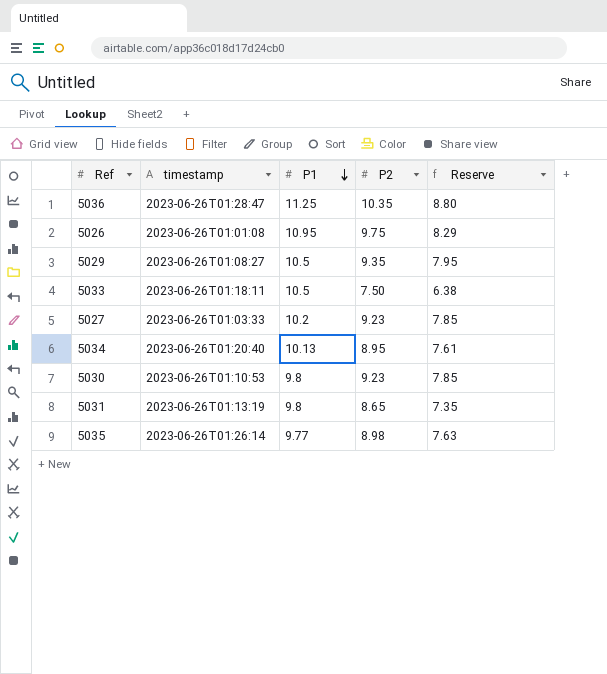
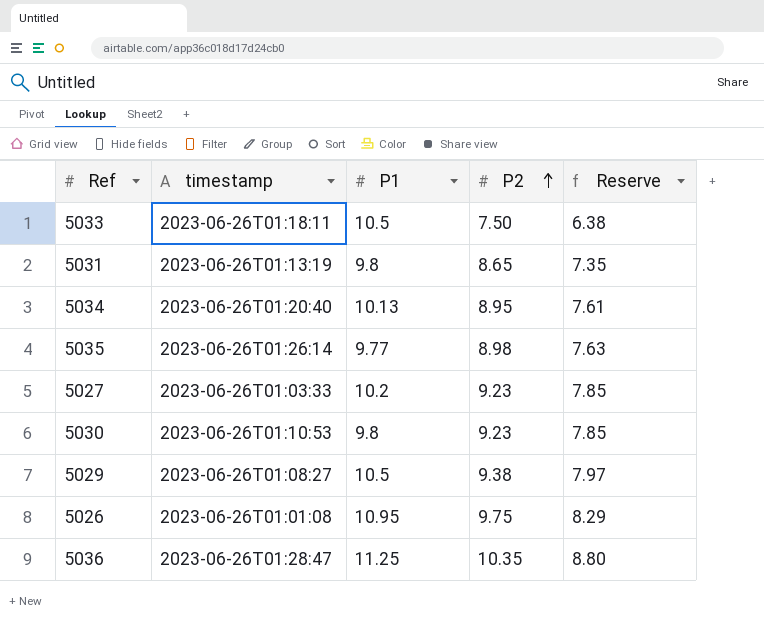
row order: P1 descending -> P2 ascending
5029 | P2: 9.35 -> 9.38
5029 | Reserve: 7.95 -> 7.97

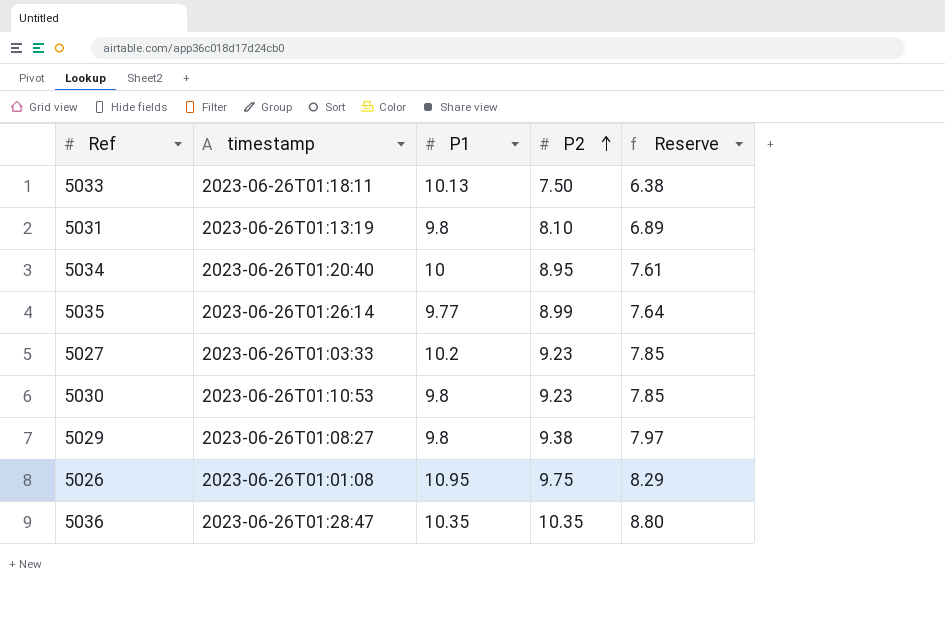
5033 | P1: 10.5 -> 10.13
5031 | P2: 8.65 -> 8.10
5031 | Reserve: 7.35 -> 6.89
5034 | P1: 10.13 -> 10
5035 | P2: 8.98 -> 8.99
5035 | Reserve: 7.63 -> 7.64
5029 | P1: 10.5 -> 9.8
5036 | P1: 11.25 -> 10.35

